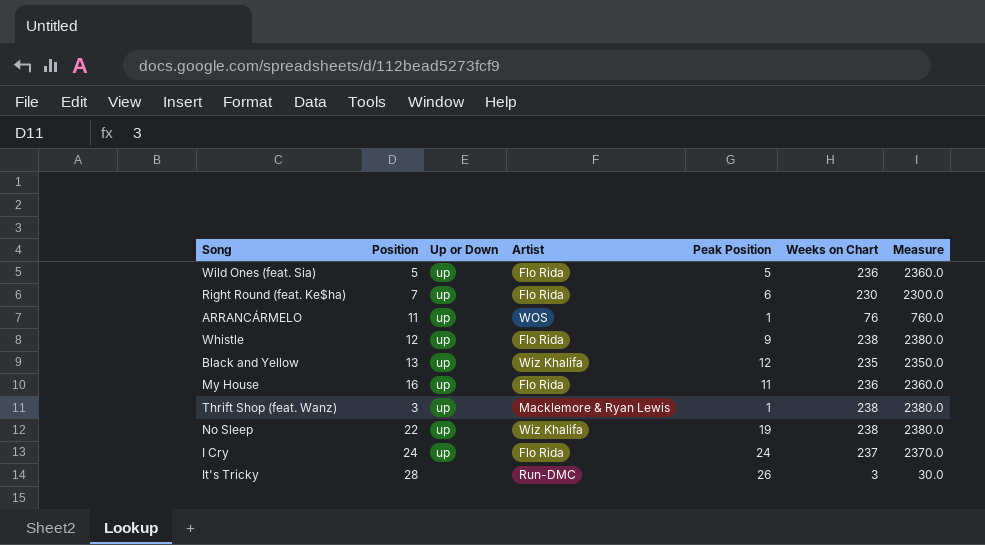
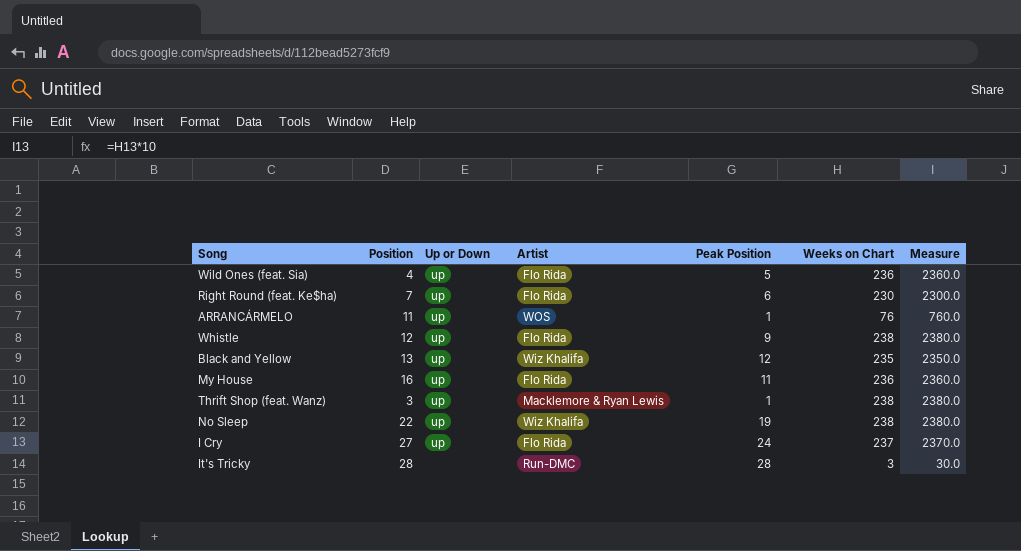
Wild Ones (feat. Sia) | Position: 5 -> 4
I Cry | Position: 24 -> 27
It's Tricky | Peak Position: 26 -> 28

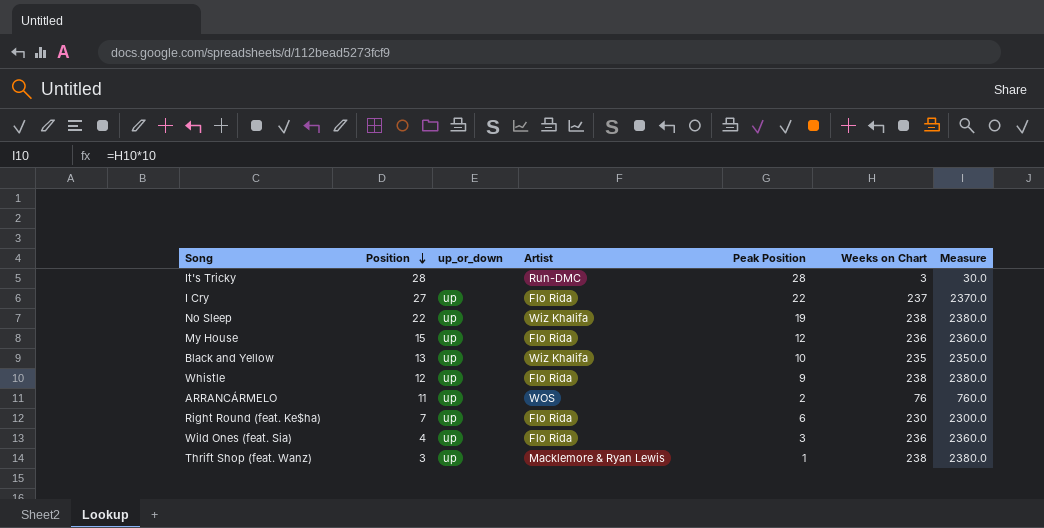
row order: none -> Position descending
column name: Up or Down -> up_or_down
I Cry | Peak Position: 24 -> 22
My House | Position: 16 -> 15
My House | Peak Position: 11 -> 12
Black and Yellow | Peak Position: 12 -> 10
ARRANCÁRMELO | Peak Position: 1 -> 2
Wild Ones (feat. Sia) | Peak Position: 5 -> 3

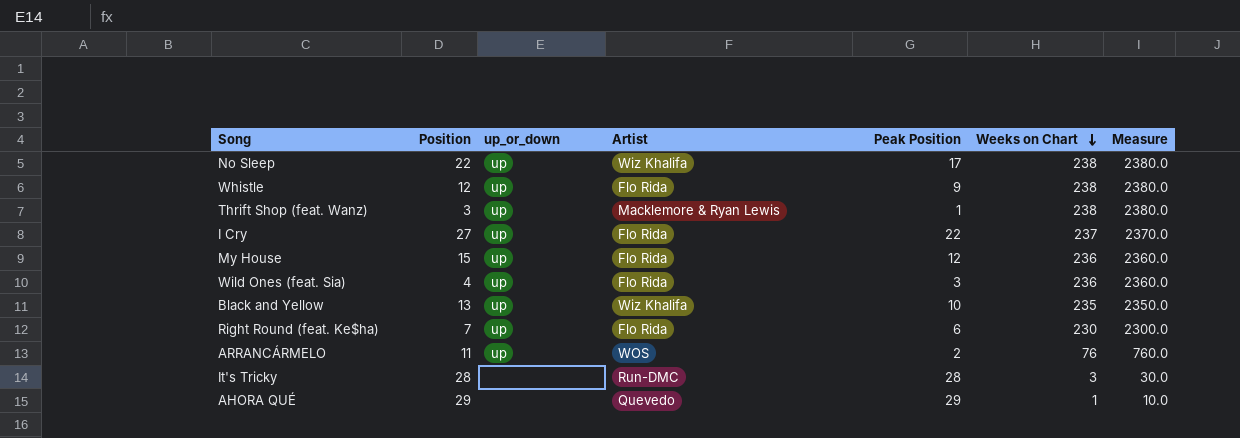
row order: Position descending -> Weeks on Chart descending
No Sleep | Peak Position: 19 -> 17
row AHORA QUÉ: none -> 29 | none | Quevedo | 29 | 1 | 10.0

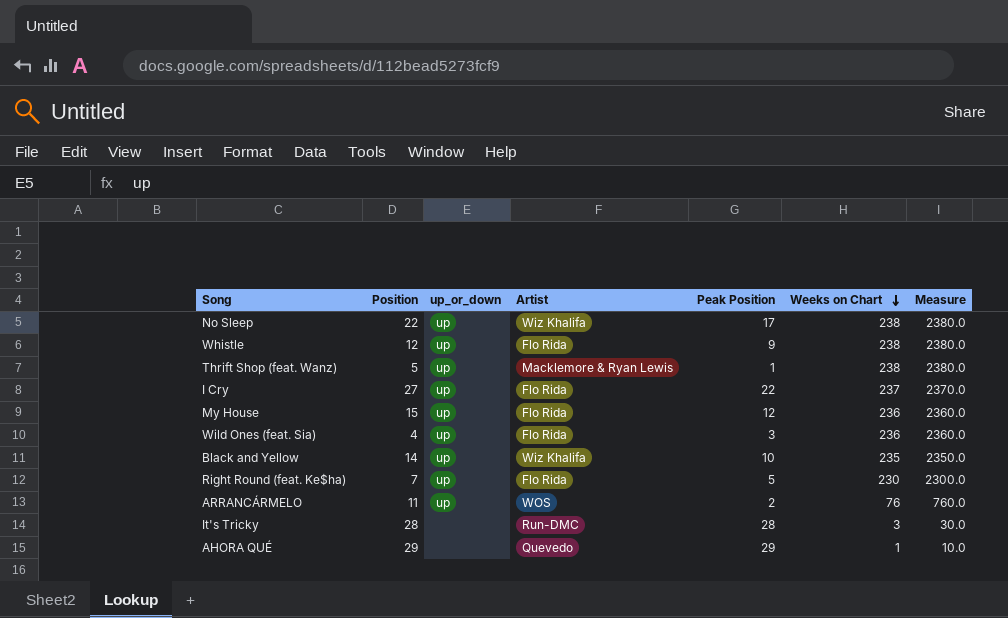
Thrift Shop (feat. Wanz) | Position: 3 -> 5
Black and Yellow | Position: 13 -> 14
Right Round (feat. Ke$ha) | Peak Position: 6 -> 5

